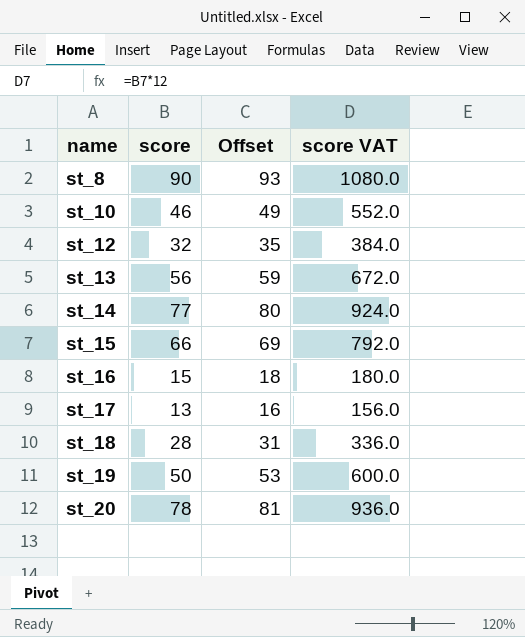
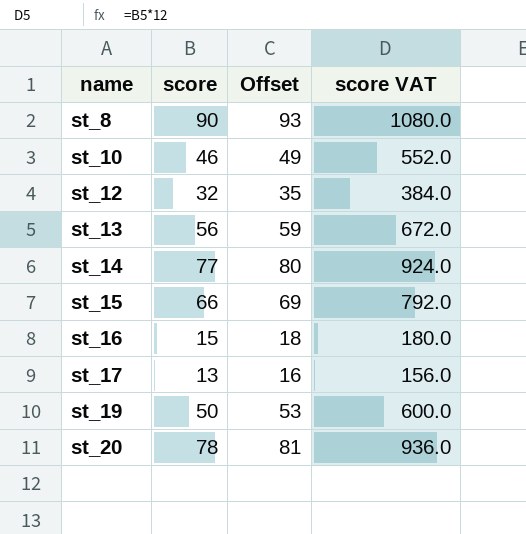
row st_18: 28 | 31 | 336.0 -> none

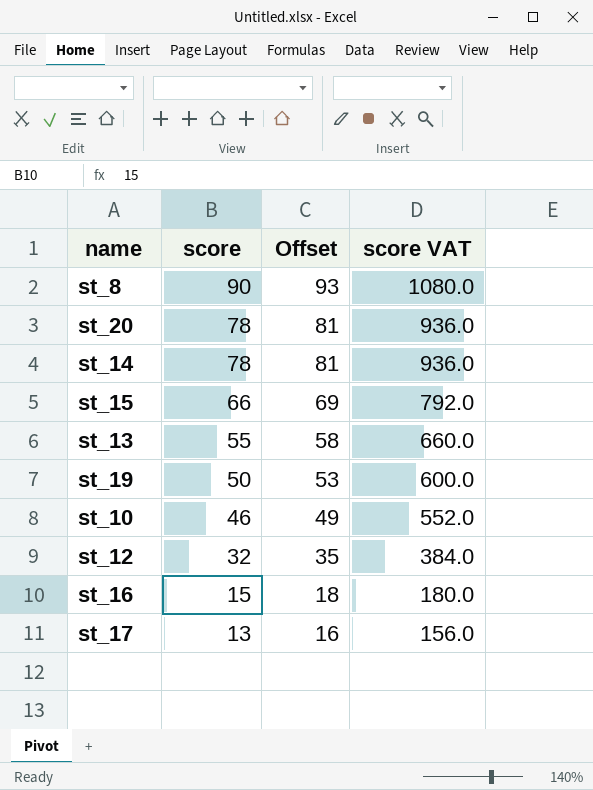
row order: name ascending -> score descending
st_14 | score: 77 -> 78
st_14 | Offset: 80 -> 81
st_14 | score VAT: 924.0 -> 936.0
st_13 | score: 56 -> 55
st_13 | Offset: 59 -> 58
st_13 | score VAT: 672.0 -> 660.0

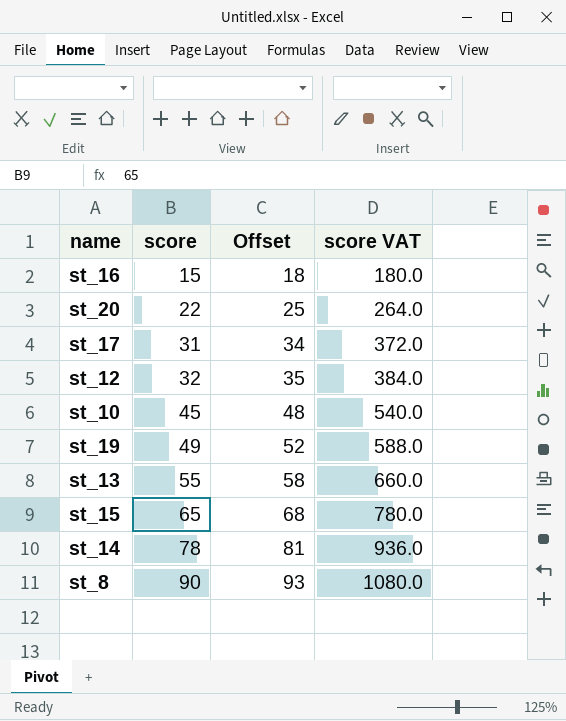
row order: score descending -> score ascending
st_20 | score: 78 -> 22
st_20 | Offset: 81 -> 25
st_20 | score VAT: 936.0 -> 264.0
st_17 | score: 13 -> 31
st_17 | Offset: 16 -> 34
st_17 | score VAT: 156.0 -> 372.0
st_10 | score: 46 -> 45
st_10 | Offset: 49 -> 48
st_10 | score VAT: 552.0 -> 540.0
st_19 | score: 50 -> 49
st_19 | Offset: 53 -> 52
st_19 | score VAT: 600.0 -> 588.0
st_15 | score: 66 -> 65
st_15 | Offset: 69 -> 68
st_15 | score VAT: 792.0 -> 780.0

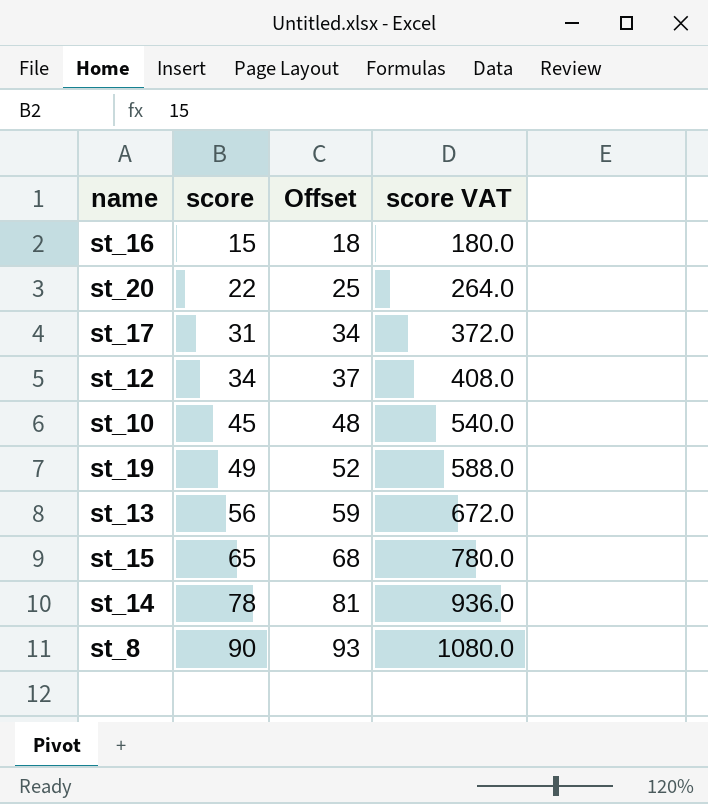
st_12 | score: 32 -> 34
st_12 | Offset: 35 -> 37
st_12 | score VAT: 384.0 -> 408.0
st_13 | score: 55 -> 56
st_13 | Offset: 58 -> 59
st_13 | score VAT: 660.0 -> 672.0

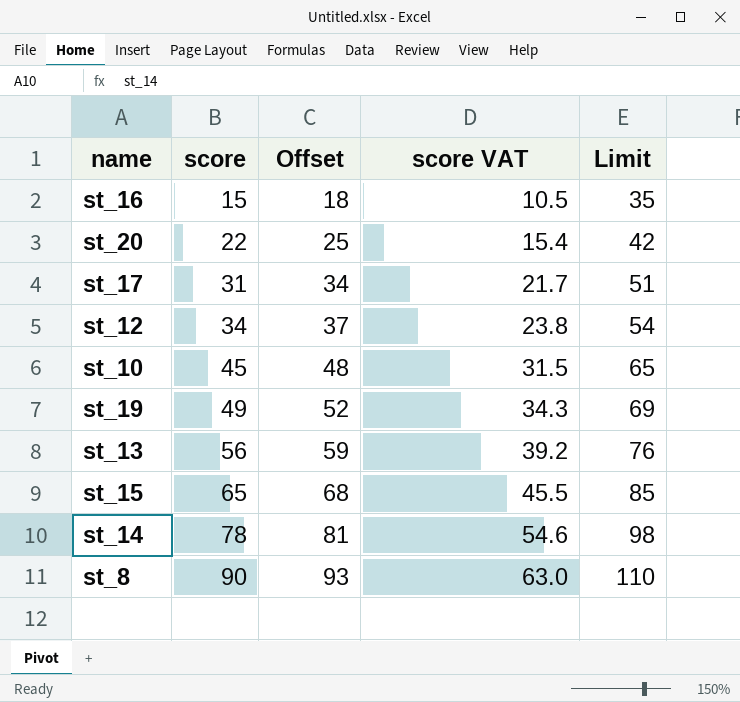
column score VAT | formula: [score] * 12 -> [score] * 0.7
column Limit | formula: none -> [score] + 20

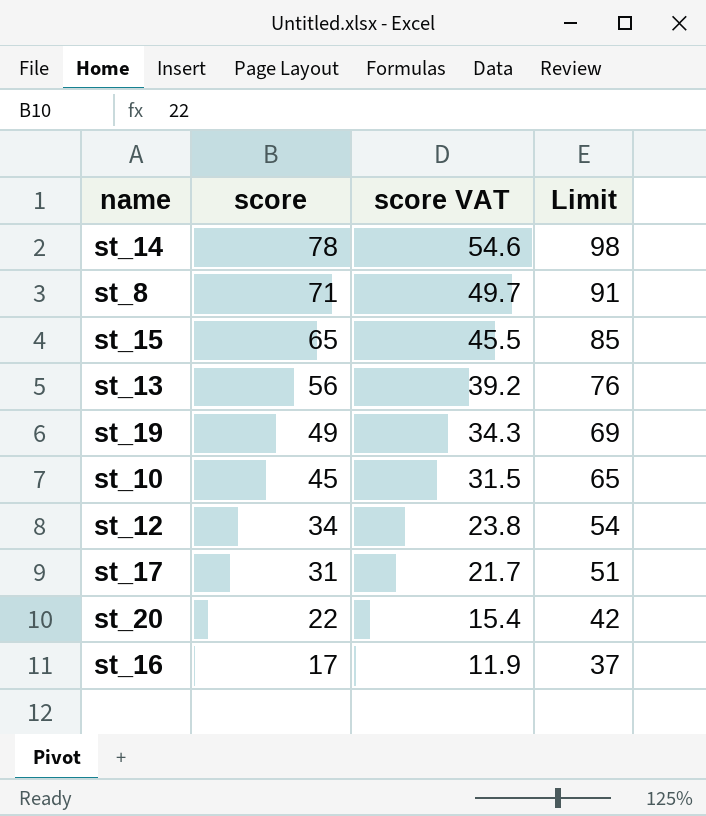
row order: score ascending -> score descending
column Offset | formula: [score] + 3 -> none
st_8 | score: 90 -> 71
st_8 | score VAT: 63.0 -> 49.7
st_8 | Limit: 110 -> 91
st_16 | score: 15 -> 17
st_16 | score VAT: 10.5 -> 11.9
st_16 | Limit: 35 -> 37

